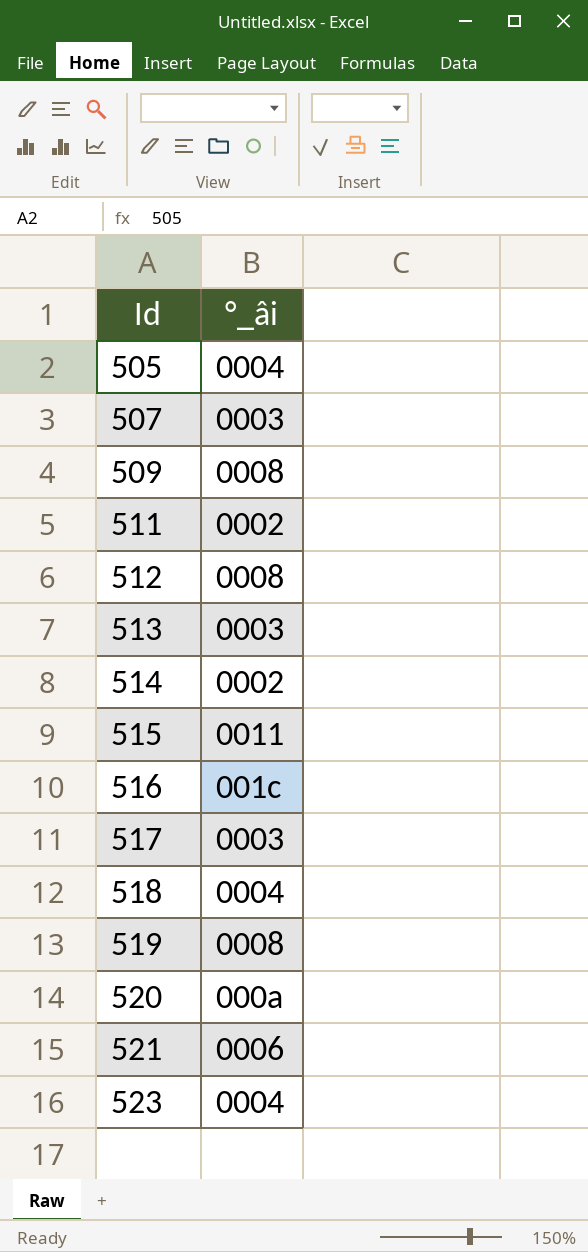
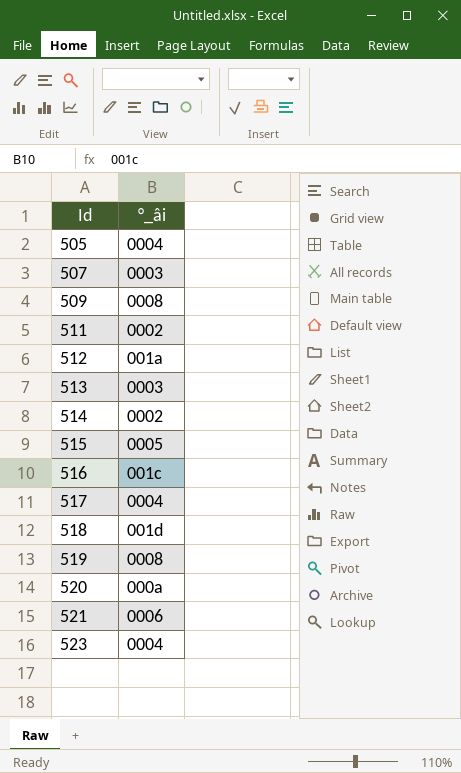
512 | °_âi: 0008 -> 001a
515 | °_âi: 0011 -> 0005
517 | °_âi: 0003 -> 0004
518 | °_âi: 0004 -> 001d

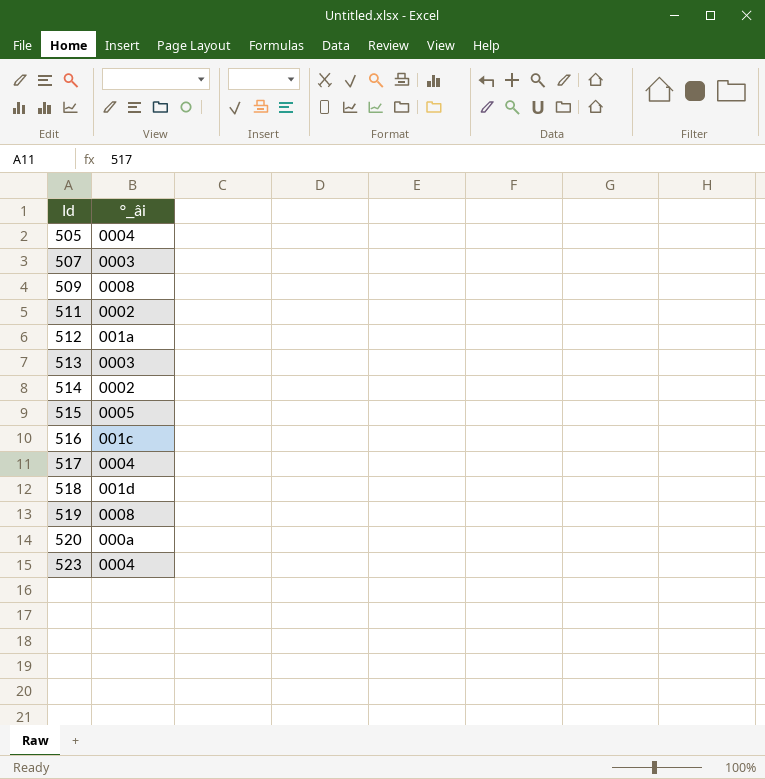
row 521: 0006 -> none

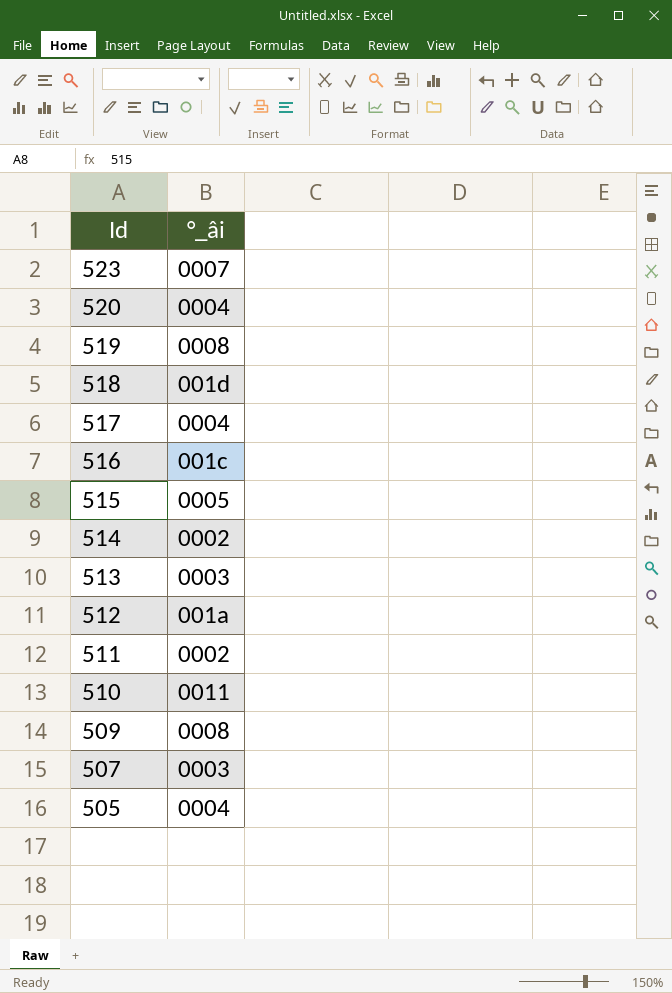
row order: Id ascending -> Id descending
523 | °_âi: 0004 -> 0007
520 | °_âi: 000a -> 0004
row 510: none -> 0011

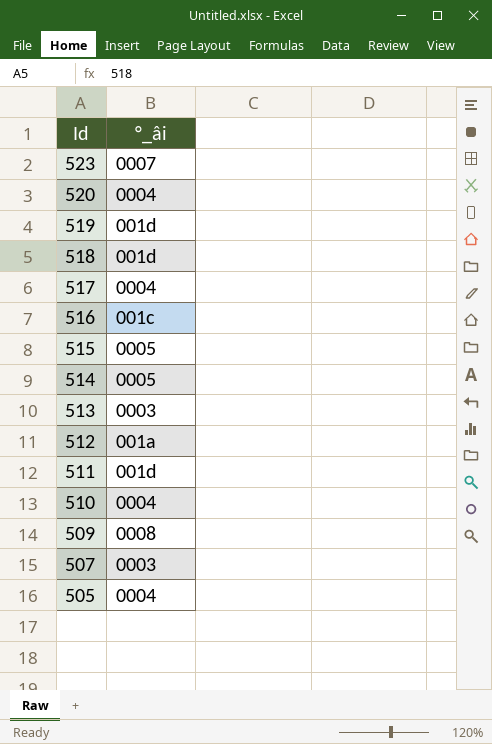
519 | °_âi: 0008 -> 001d
514 | °_âi: 0002 -> 0005
511 | °_âi: 0002 -> 001d
510 | °_âi: 0011 -> 0004

